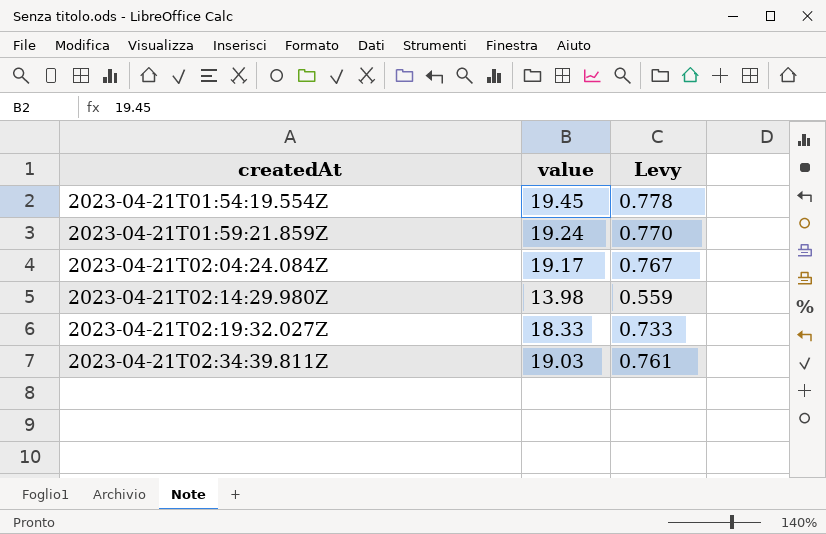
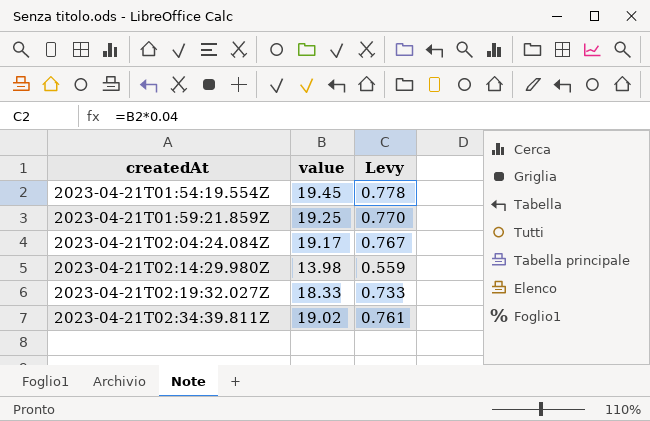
2023-04-21T01:59:21.859Z | value: 19.24 -> 19.25
2023-04-21T02:34:39.811Z | value: 19.03 -> 19.02

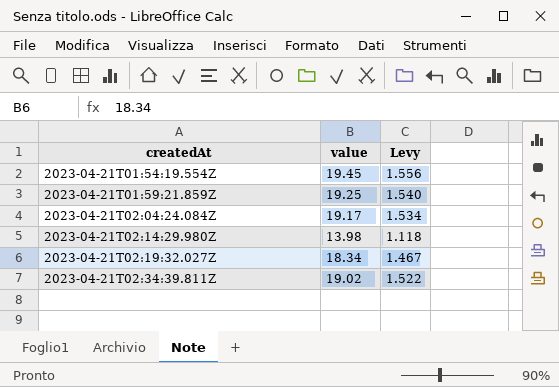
column Levy | formula: [value] * 0.04 -> [value] * 0.08
2023-04-21T02:19:32.027Z | value: 18.33 -> 18.34

